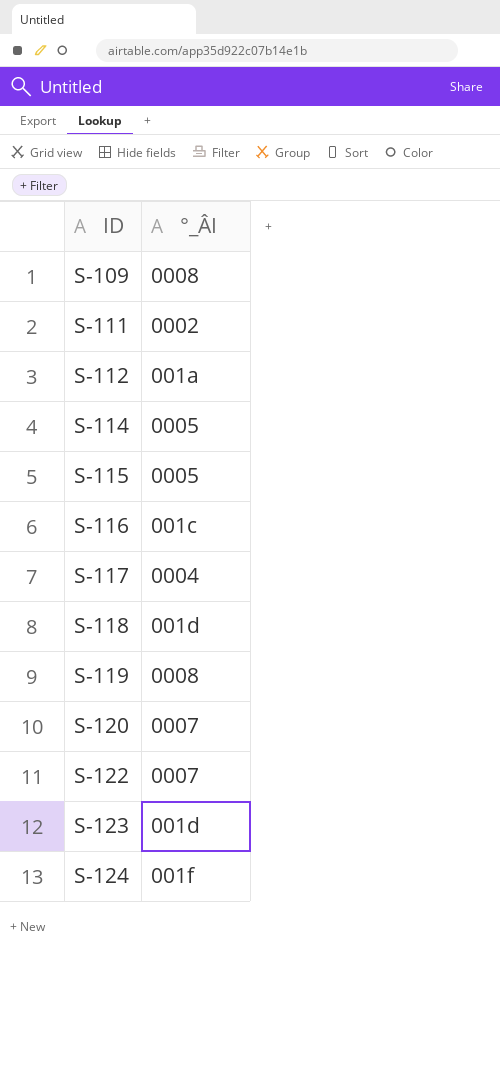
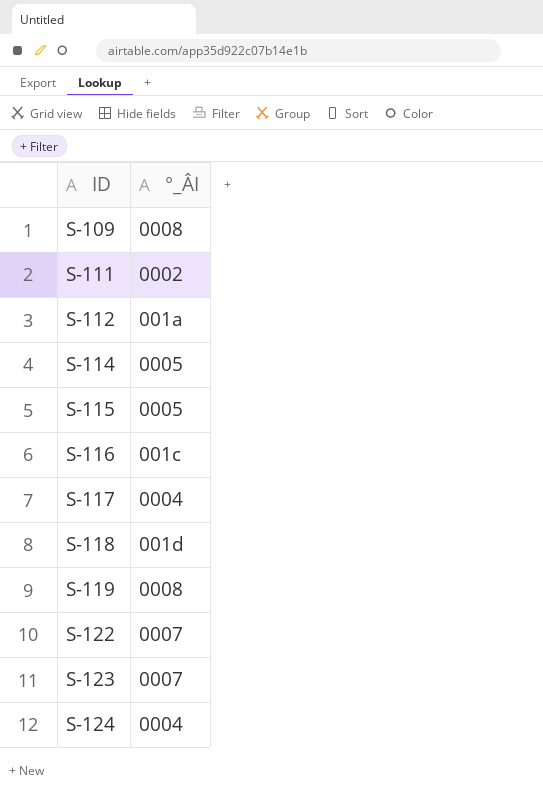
row S-120: 0007 -> none
S-123 | °_ÂI: 001d -> 0007
S-124 | °_ÂI: 001f -> 0004

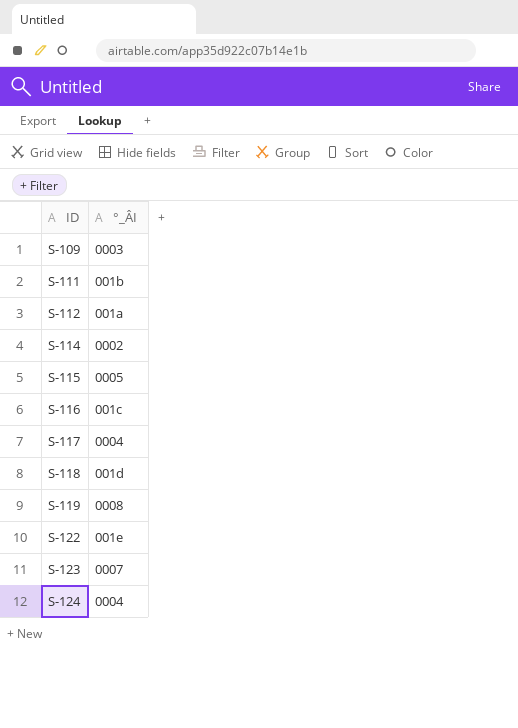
S-109 | °_ÂI: 0008 -> 0003
S-111 | °_ÂI: 0002 -> 001b
S-114 | °_ÂI: 0005 -> 0002
S-122 | °_ÂI: 0007 -> 001e

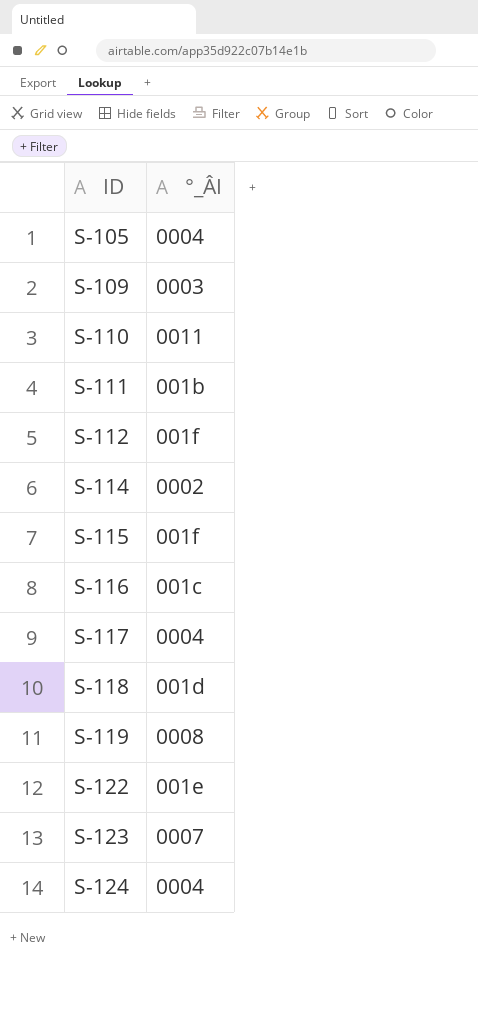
row S-105: none -> 0004
row S-110: none -> 0011
S-112 | °_ÂI: 001a -> 001f
S-115 | °_ÂI: 0005 -> 001f

